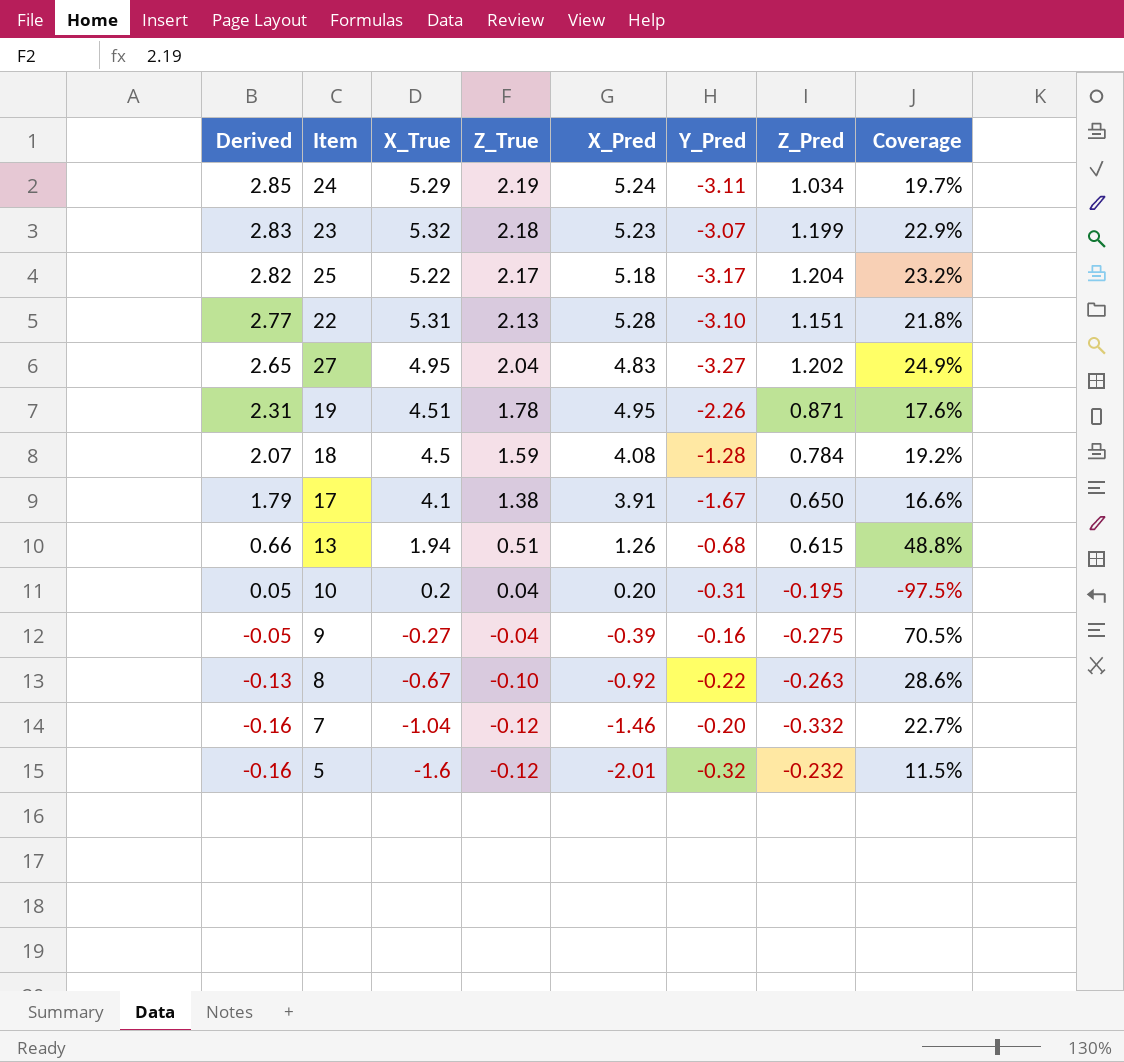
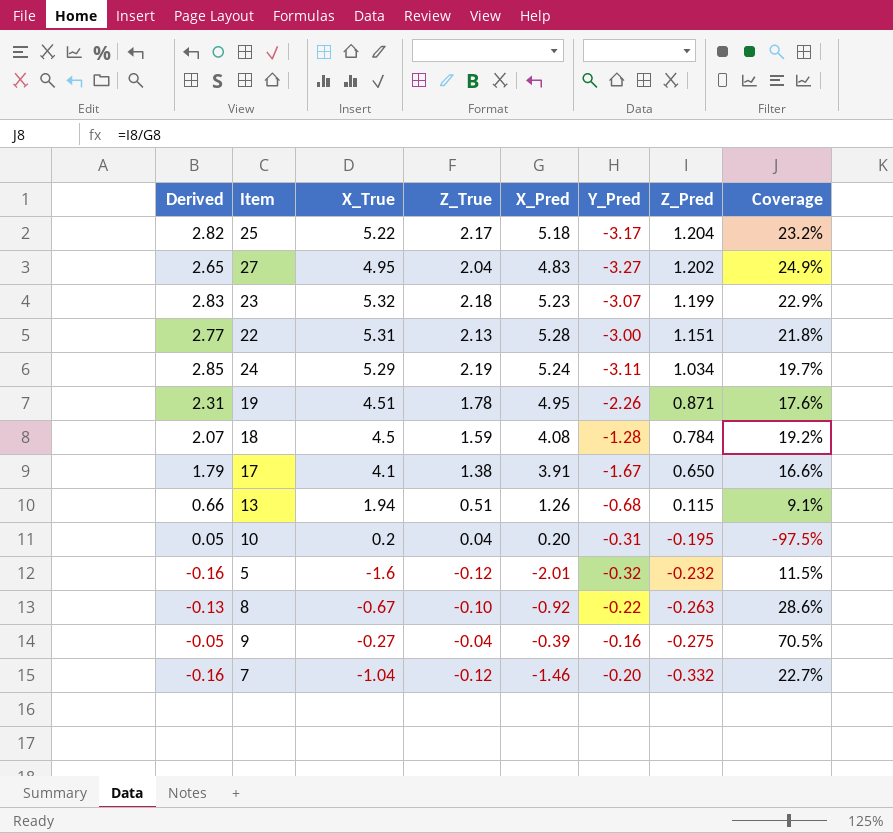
row order: Derived descending -> Z_Pred descending
22 | Y_Pred: -3.10 -> -3.00
13 | Z_Pred: 0.615 -> 0.115
13 | Coverage: 48.8% -> 9.1%

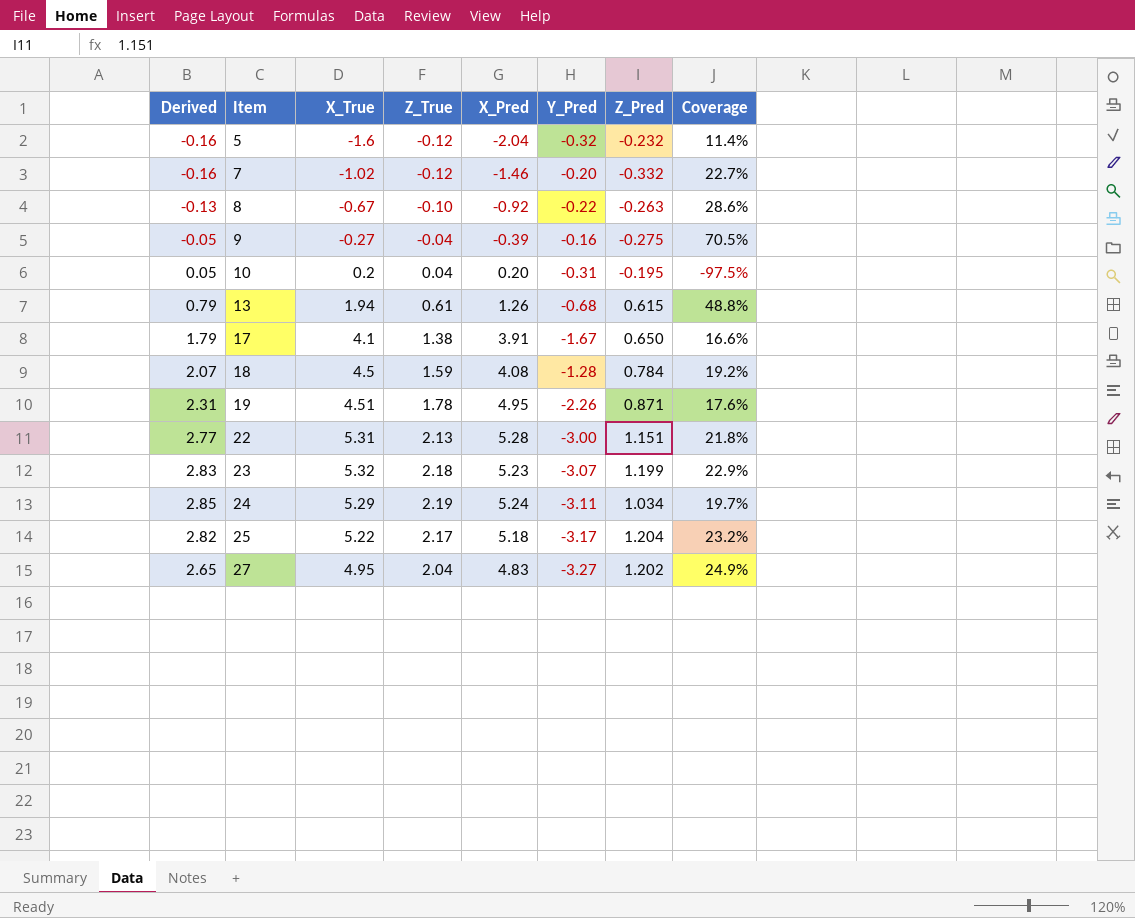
row order: Z_Pred descending -> Item ascending
5 | X_Pred: -2.01 -> -2.04
5 | Coverage: 11.5% -> 11.4%
7 | X_True: -1.04 -> -1.02
13 | Derived: 0.66 -> 0.79
13 | Z_True: 0.51 -> 0.61
13 | Z_Pred: 0.115 -> 0.615
13 | Coverage: 9.1% -> 48.8%

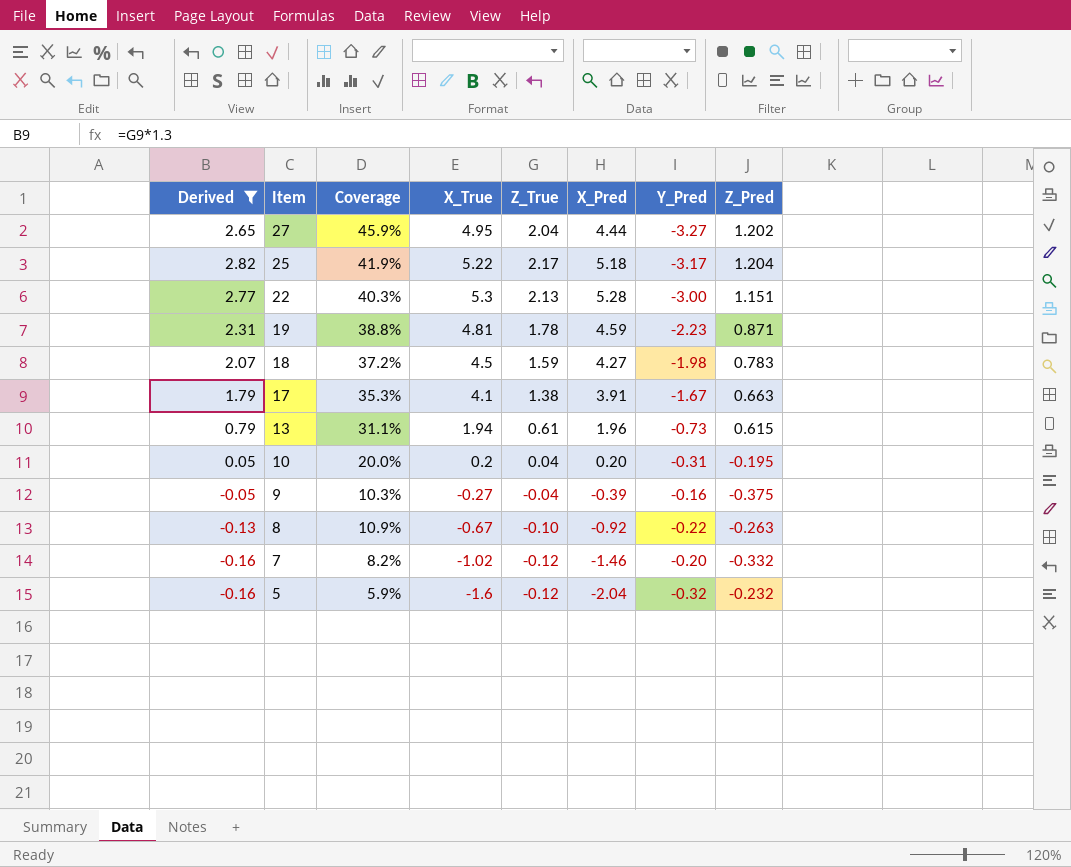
filter: none -> Derived <= 2.82
row order: Item ascending -> Item descending
column Coverage | formula: [Z_Pred] / [X_Pred] -> [Z_True] / [X_Pred]
column Coverage | position: 8 -> 3
27 | X_Pred: 4.83 -> 4.44
22 | X_True: 5.31 -> 5.3
19 | X_True: 4.51 -> 4.81
19 | X_Pred: 4.95 -> 4.59
19 | Y_Pred: -2.26 -> -2.23
18 | X_Pred: 4.08 -> 4.27
18 | Y_Pred: -1.28 -> -1.98
18 | Z_Pred: 0.784 -> 0.783
17 | Z_Pred: 0.650 -> 0.663
13 | X_Pred: 1.26 -> 1.96
13 | Y_Pred: -0.68 -> -0.73
9 | Z_Pred: -0.275 -> -0.375

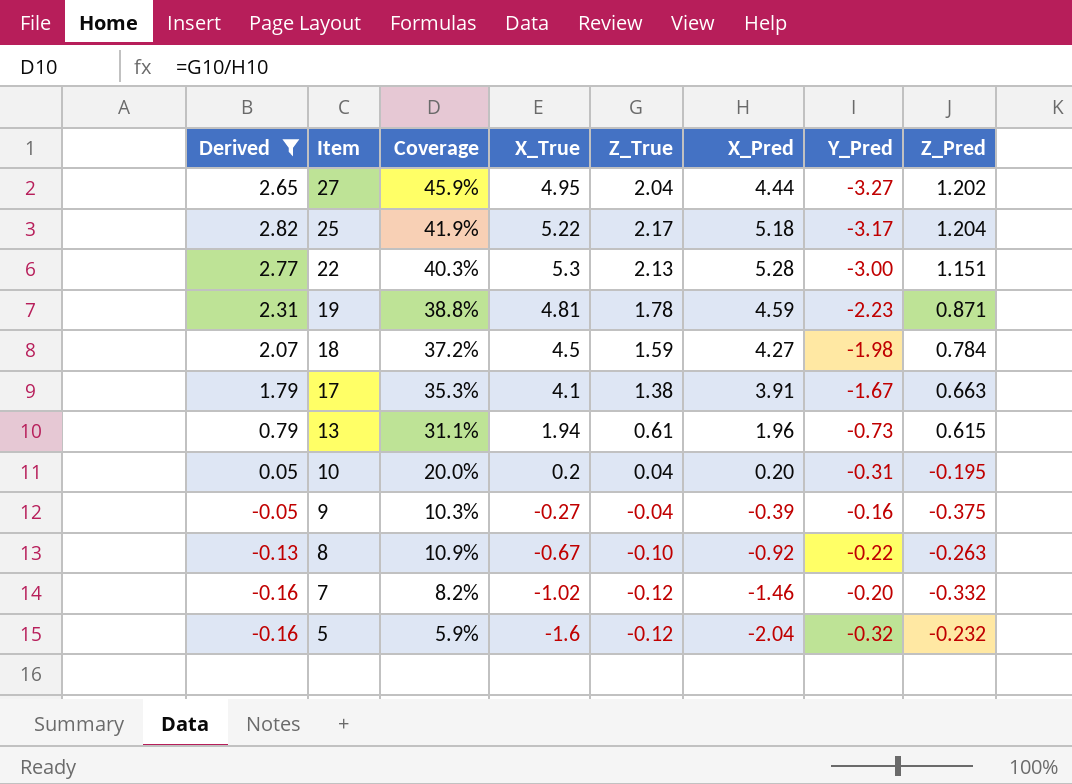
18 | Z_Pred: 0.783 -> 0.784

